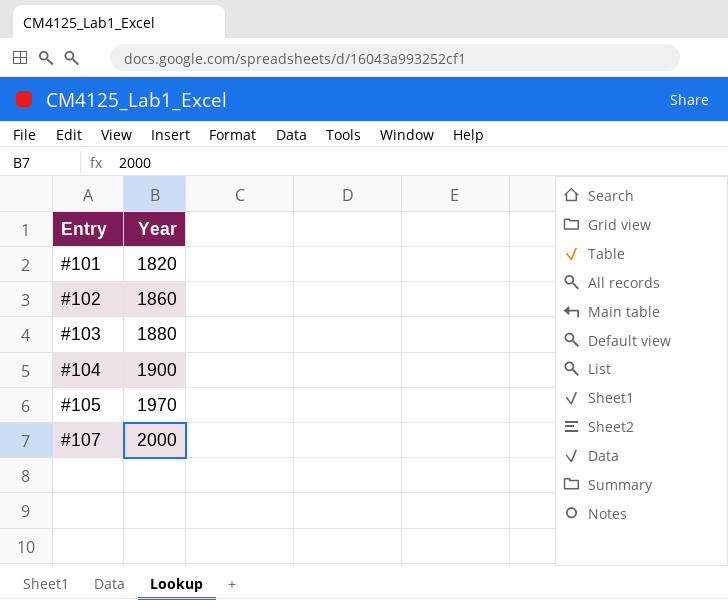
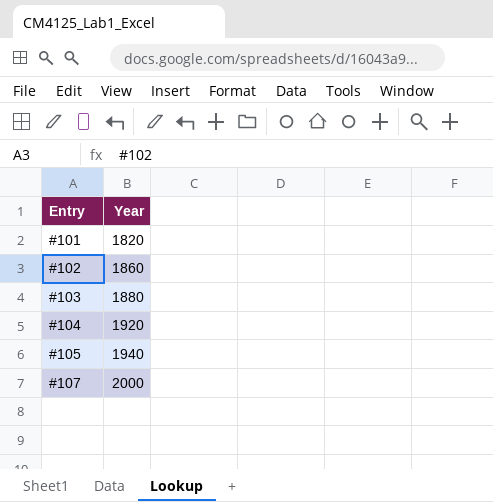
#104 | Year: 1900 -> 1920
#105 | Year: 1970 -> 1940

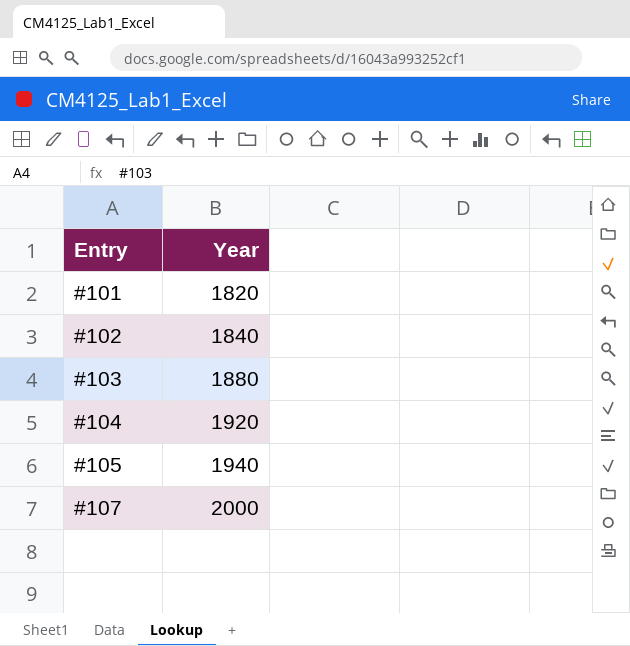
#102 | Year: 1860 -> 1840

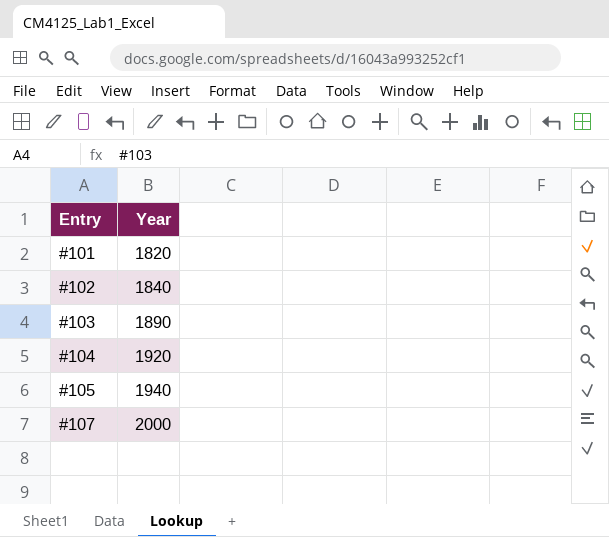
#103 | Year: 1880 -> 1890

